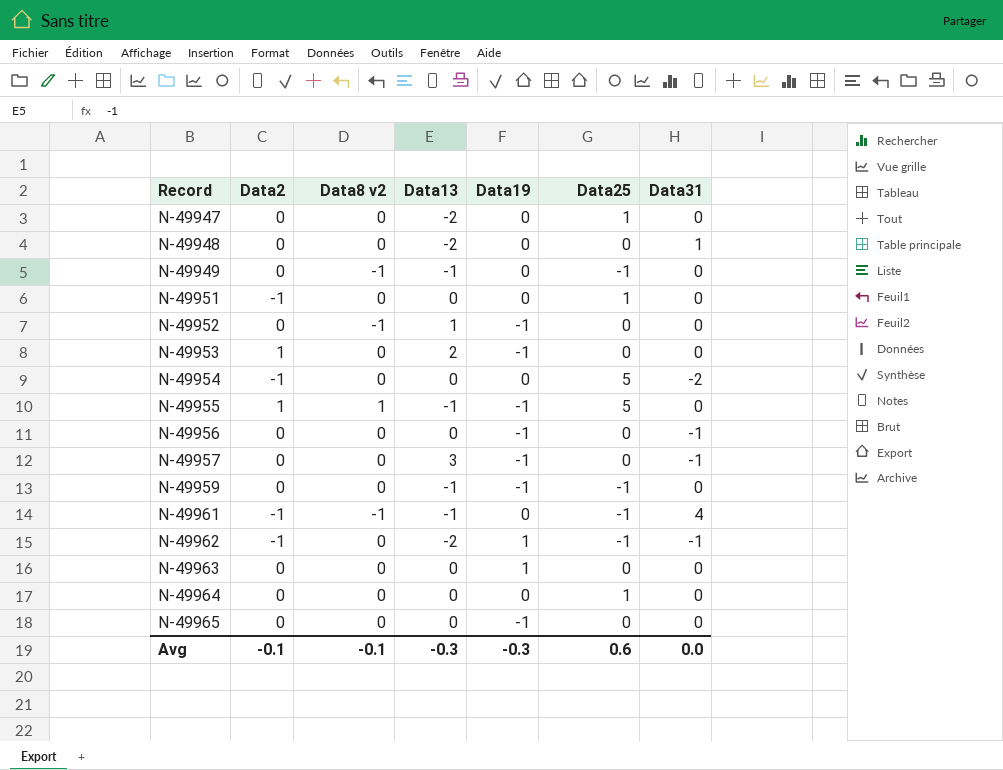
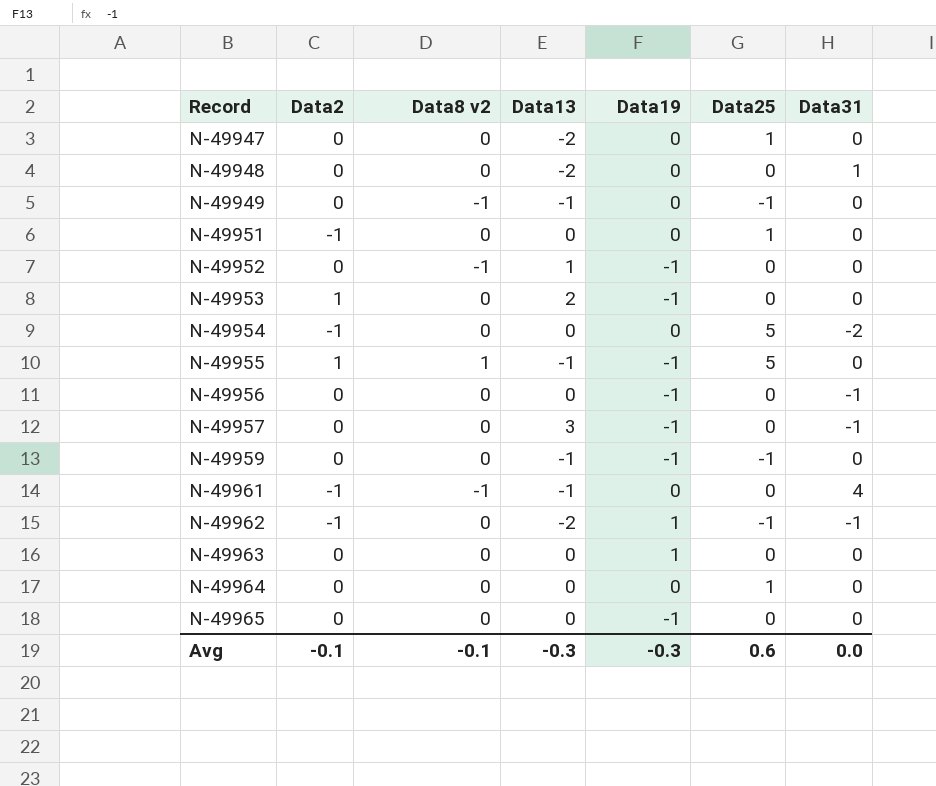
N-49961 | Data25: -1 -> 0

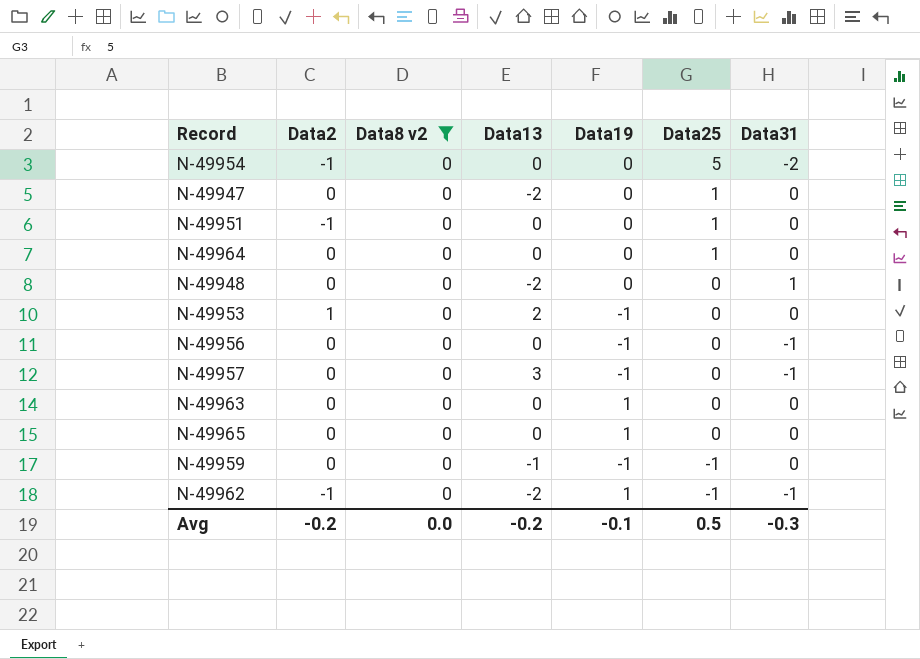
filter: none -> Data8 v2 = 0
row order: Record ascending -> Data25 descending
N-49965 | Data19: -1 -> 1
Avg | Data2: -0.1 -> -0.2
Avg | Data8 v2: -0.1 -> 0.0
Avg | Data13: -0.3 -> -0.2
Avg | Data19: -0.3 -> -0.1
Avg | Data25: 0.6 -> 0.5
Avg | Data31: 0.0 -> -0.3

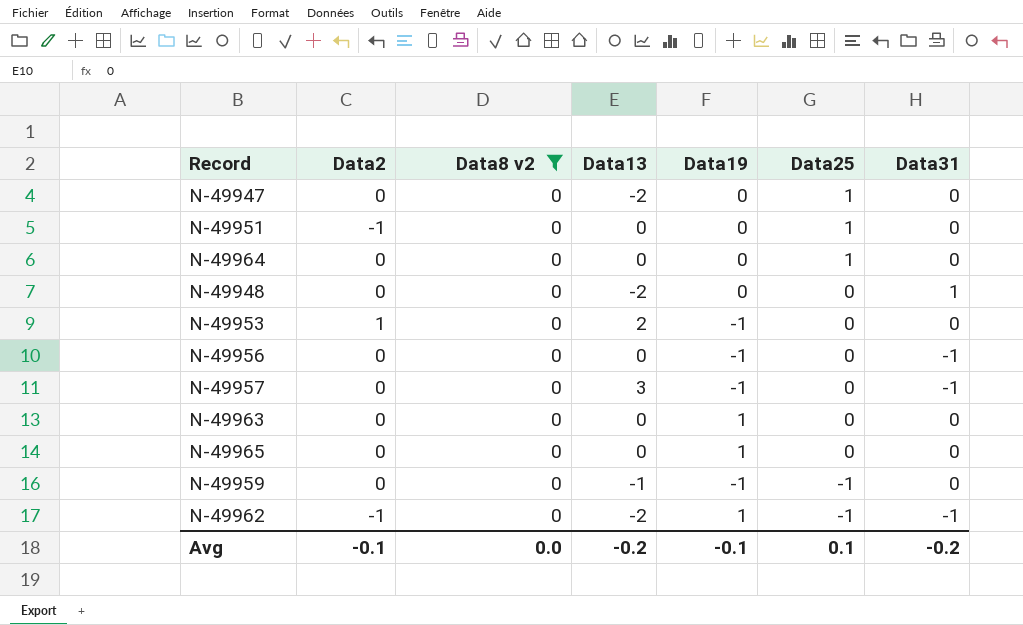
row N-49954: -1 | 0 | 0 | 0 | 5 | -2 -> none
Avg | Data2: -0.2 -> -0.1
Avg | Data25: 0.5 -> 0.1
Avg | Data31: -0.3 -> -0.2

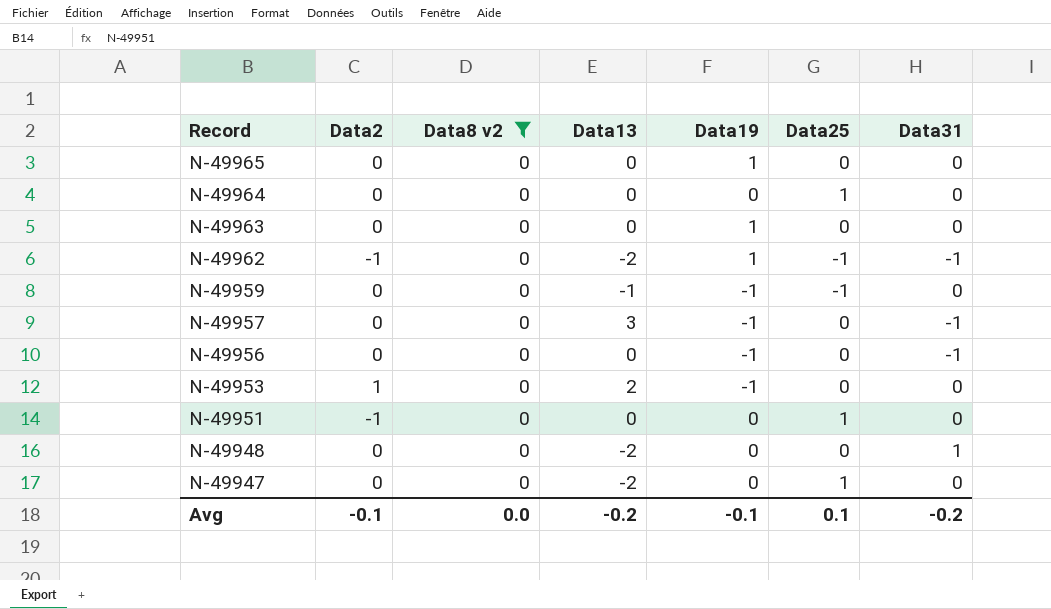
row order: Data25 descending -> Record descending

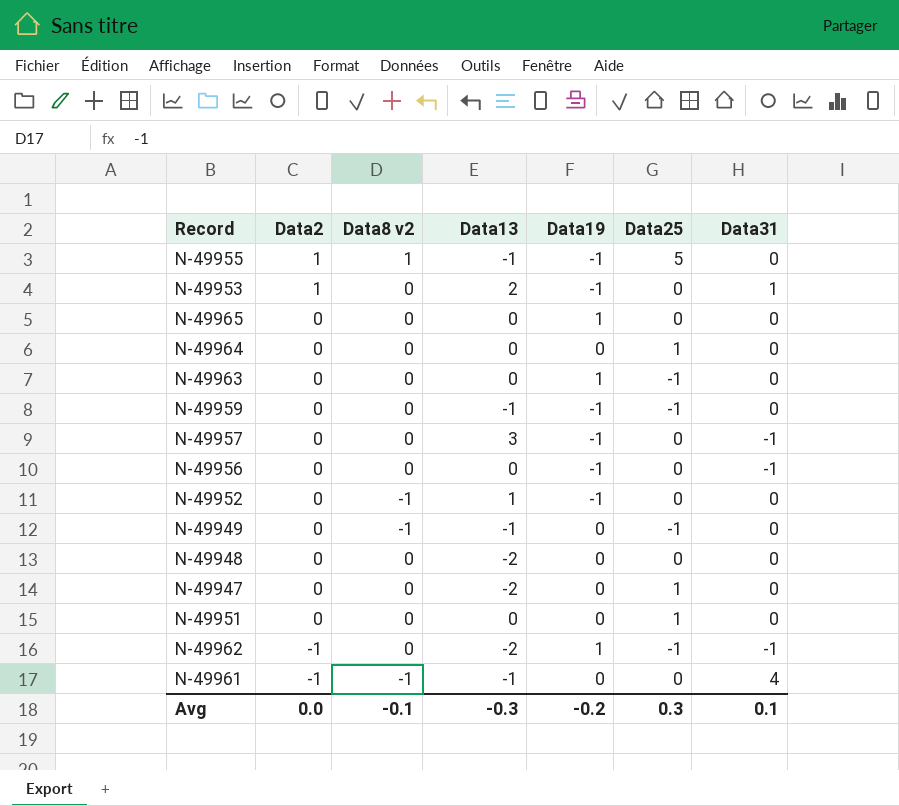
filter: Data8 v2 = 0 -> none
row order: Record descending -> Data2 descending
N-49953 | Data31: 0 -> 1
N-49963 | Data25: 0 -> -1
N-49948 | Data31: 1 -> 0
N-49951 | Data2: -1 -> 0
Avg | Data2: -0.1 -> 0.0
Avg | Data8 v2: 0.0 -> -0.1
Avg | Data13: -0.2 -> -0.3
Avg | Data19: -0.1 -> -0.2
Avg | Data25: 0.1 -> 0.3
Avg | Data31: -0.2 -> 0.1

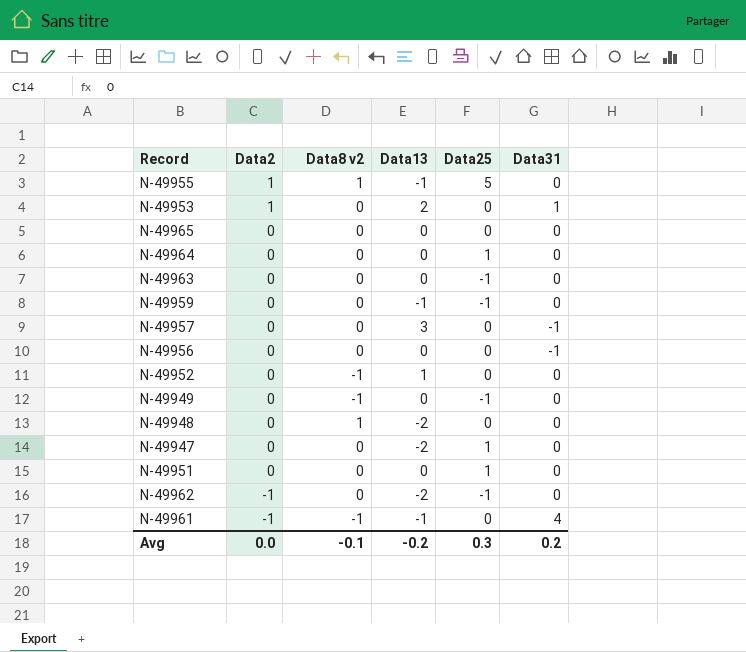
column Data19 | position: 5 -> none
N-49949 | Data13: -1 -> 0
N-49948 | Data8 v2: 0 -> 1
N-49962 | Data31: -1 -> 0
Avg | Data13: -0.3 -> -0.2
Avg | Data31: 0.1 -> 0.2

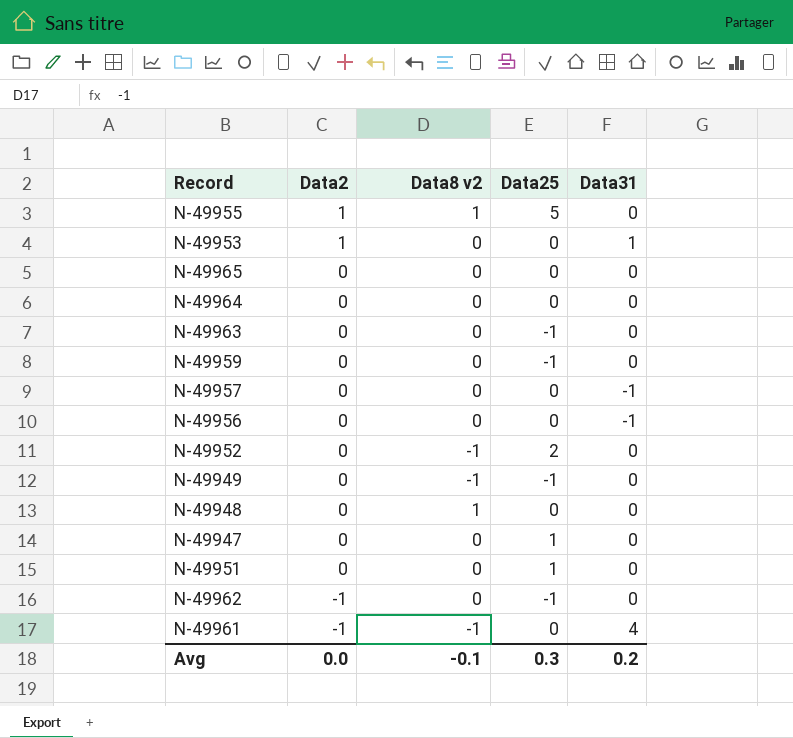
column Data13 | position: 4 -> none
N-49964 | Data25: 1 -> 0
N-49952 | Data25: 0 -> 2

